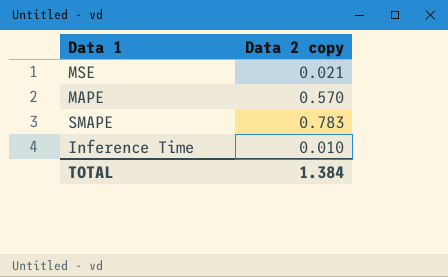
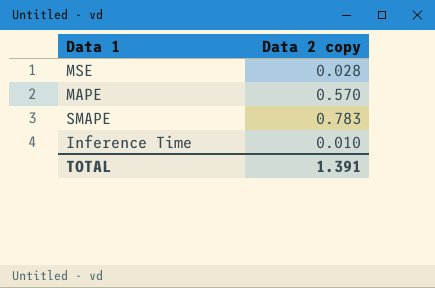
MSE | Data 2 copy: 0.021 -> 0.028
TOTAL | Data 2 copy: 1.384 -> 1.391

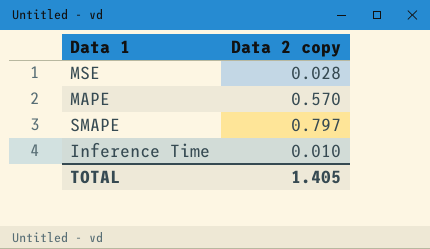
SMAPE | Data 2 copy: 0.783 -> 0.797
TOTAL | Data 2 copy: 1.391 -> 1.405

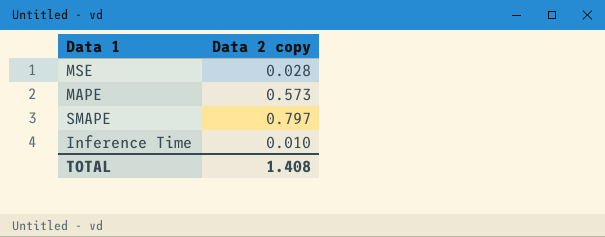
MAPE | Data 2 copy: 0.570 -> 0.573
TOTAL | Data 2 copy: 1.405 -> 1.408

